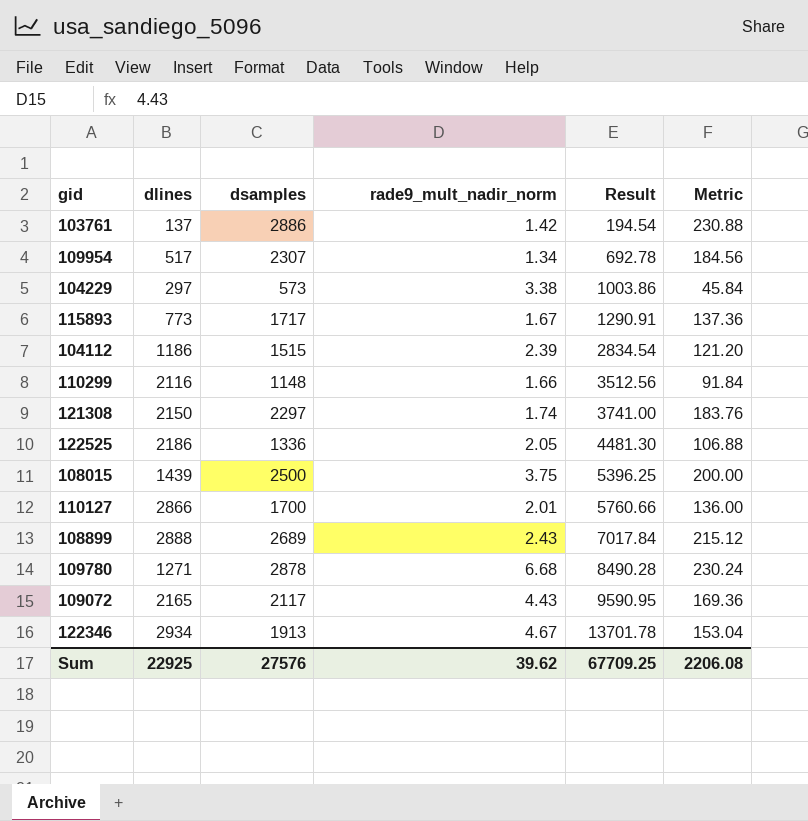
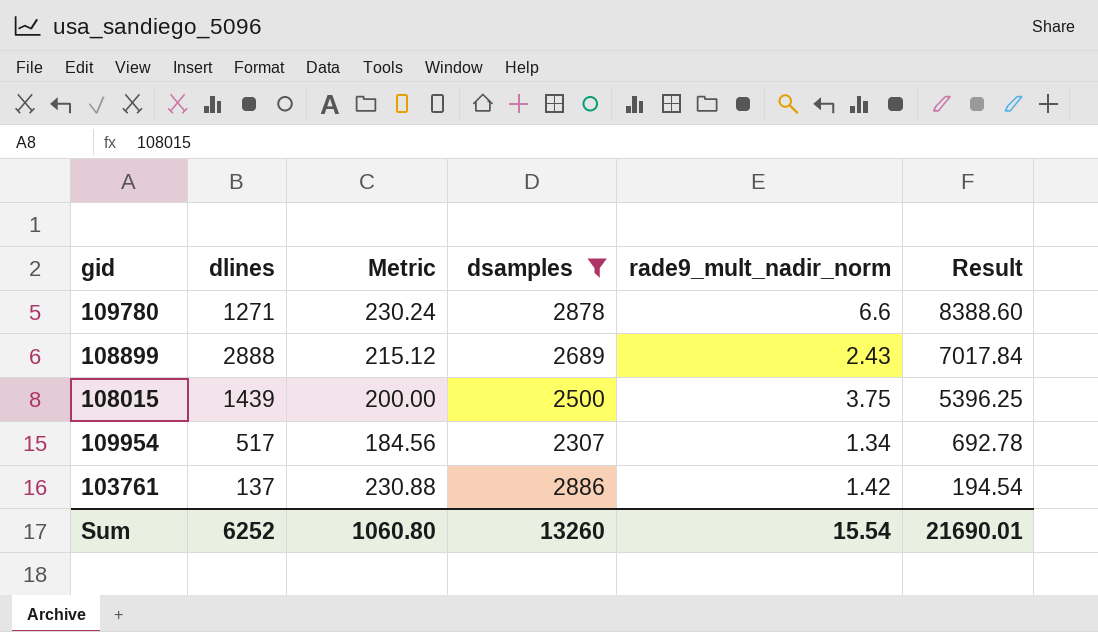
filter: none -> dsamples >= 2307
row order: Result ascending -> Result descending
column Metric | position: 6 -> 3
109780 | rade9_mult_nadir_norm: 6.68 -> 6.6
109780 | Result: 8490.28 -> 8388.60
Sum | dlines: 22925 -> 6252
Sum | Metric: 2206.08 -> 1060.80
Sum | dsamples: 27576 -> 13260
Sum | rade9_mult_nadir_norm: 39.62 -> 15.54
Sum | Result: 67709.25 -> 21690.01

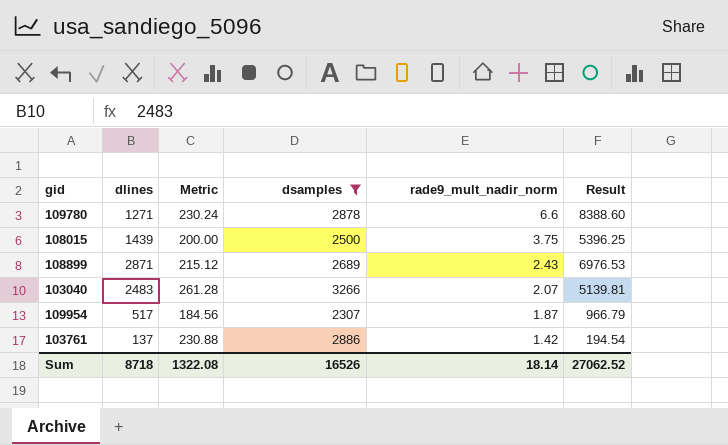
row order: Result descending -> rade9_mult_nadir_norm descending
108899 | dlines: 2888 -> 2871
108899 | Result: 7017.84 -> 6976.53
row 103040: none -> 2483 | 261.28 | 3266 | 2.07 | 5139.81
109954 | rade9_mult_nadir_norm: 1.34 -> 1.87
109954 | Result: 692.78 -> 966.79
Sum | dlines: 6252 -> 8718
Sum | Metric: 1060.80 -> 1322.08
Sum | dsamples: 13260 -> 16526
Sum | rade9_mult_nadir_norm: 15.54 -> 18.14
Sum | Result: 21690.01 -> 27062.52

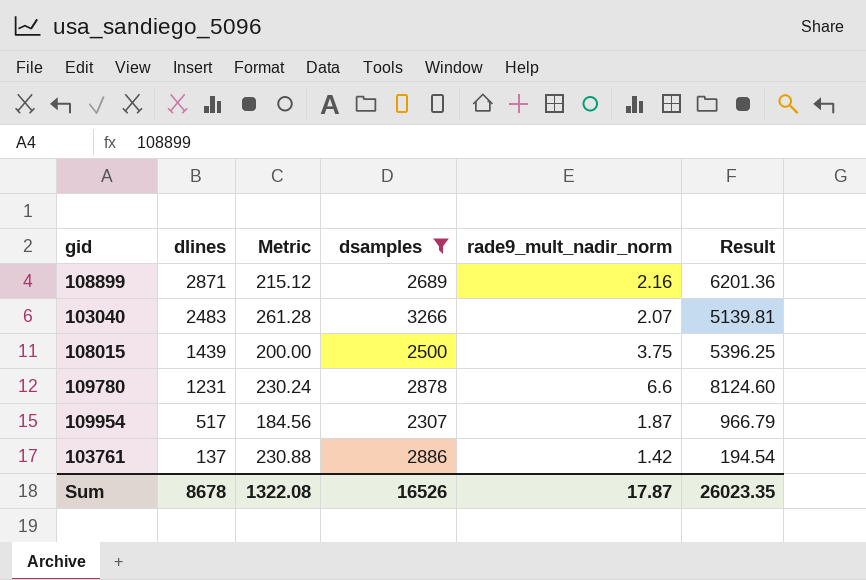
row order: rade9_mult_nadir_norm descending -> dlines descending
108899 | rade9_mult_nadir_norm: 2.43 -> 2.16
108899 | Result: 6976.53 -> 6201.36
109780 | dlines: 1271 -> 1231
109780 | Result: 8388.60 -> 8124.60
Sum | dlines: 8718 -> 8678
Sum | rade9_mult_nadir_norm: 18.14 -> 17.87
Sum | Result: 27062.52 -> 26023.35

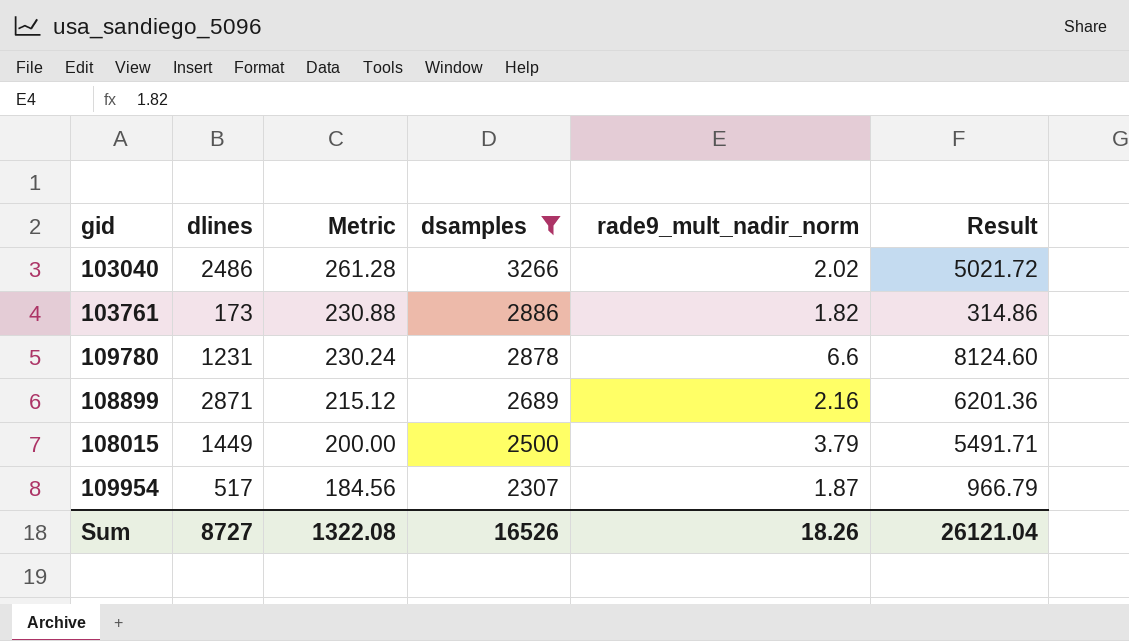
row order: dlines descending -> Metric descending
103040 | dlines: 2483 -> 2486
103040 | rade9_mult_nadir_norm: 2.07 -> 2.02
103040 | Result: 5139.81 -> 5021.72
103761 | dlines: 137 -> 173
103761 | rade9_mult_nadir_norm: 1.42 -> 1.82
103761 | Result: 194.54 -> 314.86
108015 | dlines: 1439 -> 1449
108015 | rade9_mult_nadir_norm: 3.75 -> 3.79
108015 | Result: 5396.25 -> 5491.71
Sum | dlines: 8678 -> 8727
Sum | rade9_mult_nadir_norm: 17.87 -> 18.26
Sum | Result: 26023.35 -> 26121.04

